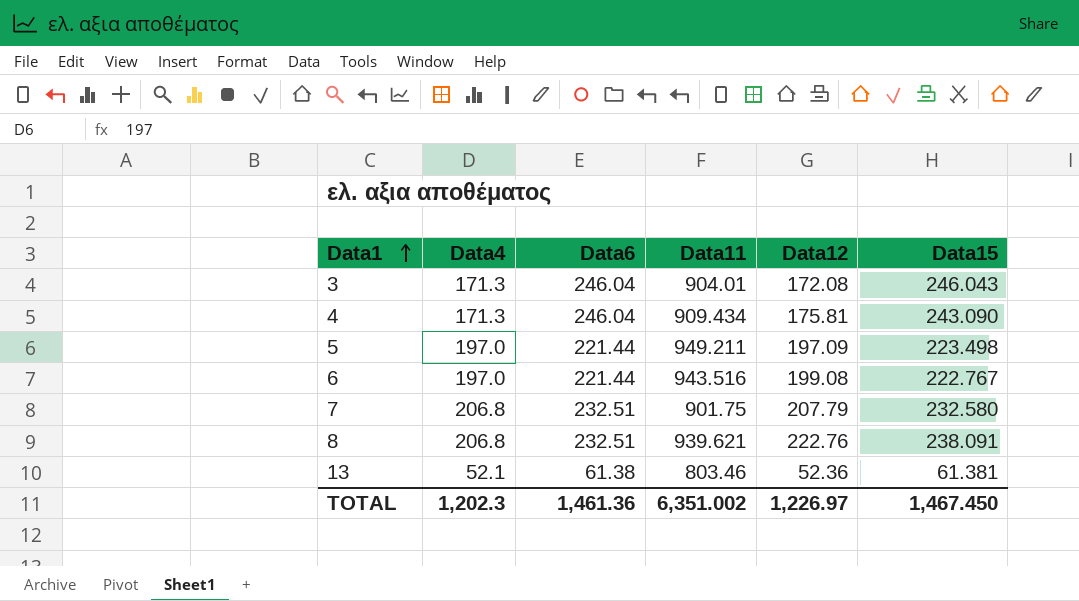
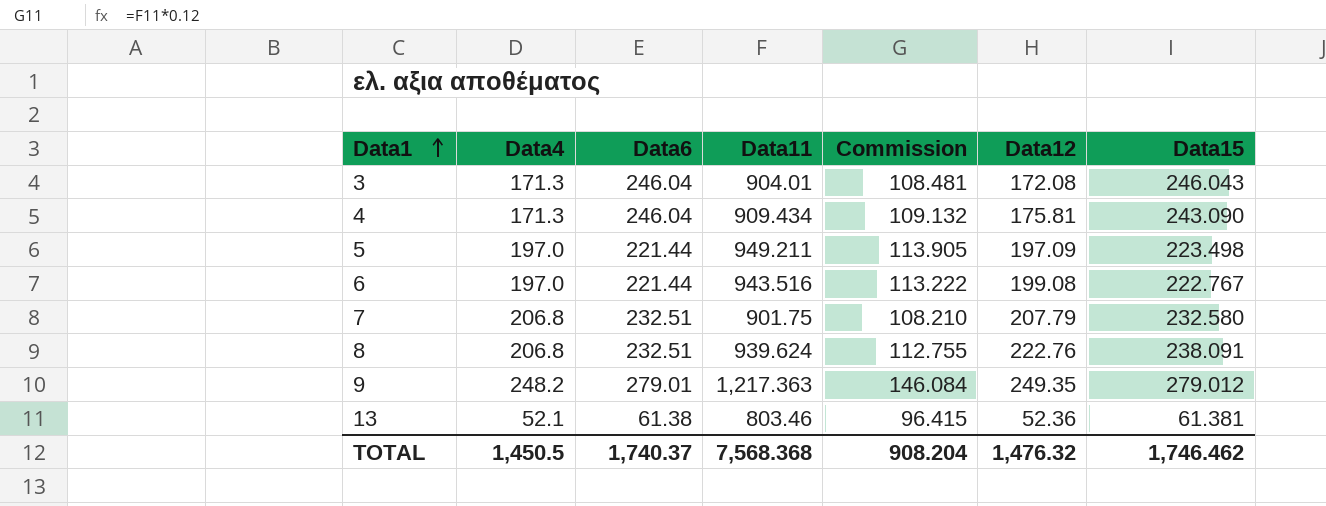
column Commission | formula: none -> [Data11] * 0.12
8 | Data11: 939.621 -> 939.624
row 9: none -> 248.2 | 279.01 | 1,217.363 | 146.084 | 249.35 | 279.012
TOTAL | Data4: 1,202.3 -> 1,450.5
TOTAL | Data6: 1,461.36 -> 1,740.37
TOTAL | Data11: 6,351.002 -> 7,568.368
TOTAL | Data12: 1,226.97 -> 1,476.32
TOTAL | Data15: 1,467.450 -> 1,746.462

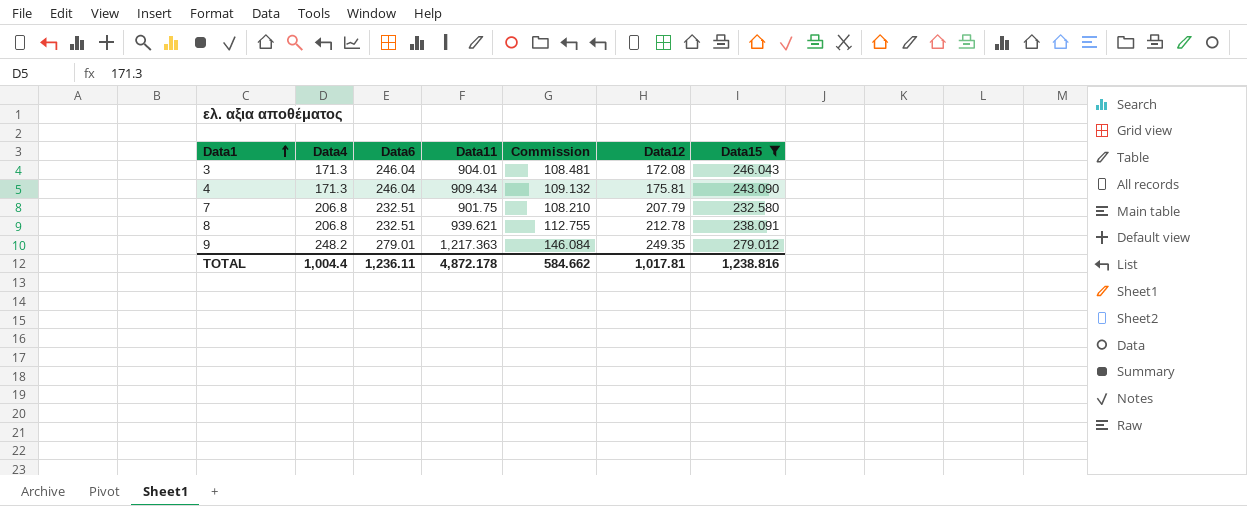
filter: none -> Data15 >= 232.580
8 | Data11: 939.624 -> 939.621
8 | Data12: 222.76 -> 212.78
TOTAL | Data4: 1,450.5 -> 1,004.4
TOTAL | Data6: 1,740.37 -> 1,236.11
TOTAL | Data11: 7,568.368 -> 4,872.178
TOTAL | Commission: 908.204 -> 584.662
TOTAL | Data12: 1,476.32 -> 1,017.81
TOTAL | Data15: 1,746.462 -> 1,238.816

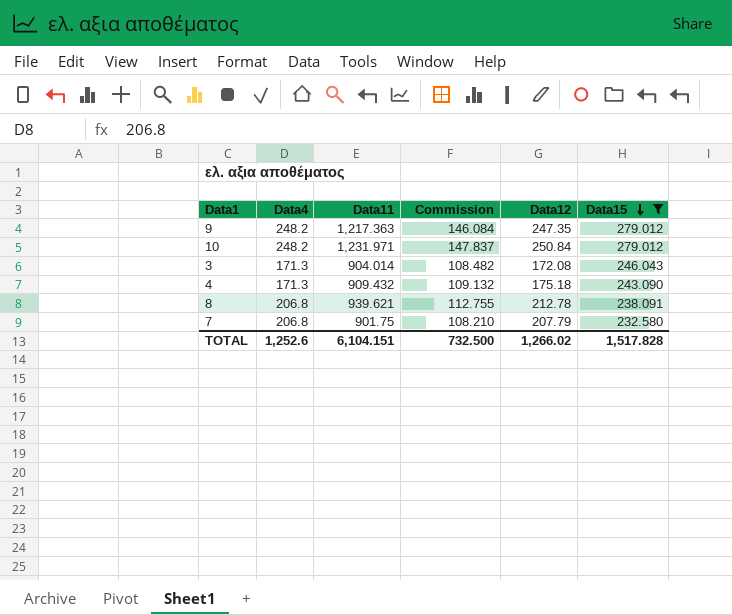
row order: Data1 ascending -> Data15 descending
column Data6 | position: 3 -> none
9 | Data12: 249.35 -> 247.35
row 10: none -> 248.2 | 1,231.971 | 147.837 | 250.84 | 279.012
3 | Data11: 904.01 -> 904.014
3 | Commission: 108.481 -> 108.482
4 | Data11: 909.434 -> 909.432
4 | Data12: 175.81 -> 175.18
TOTAL | Data4: 1,004.4 -> 1,252.6
TOTAL | Data11: 4,872.178 -> 6,104.151
TOTAL | Commission: 584.662 -> 732.500
TOTAL | Data12: 1,017.81 -> 1,266.02
TOTAL | Data15: 1,238.816 -> 1,517.828

